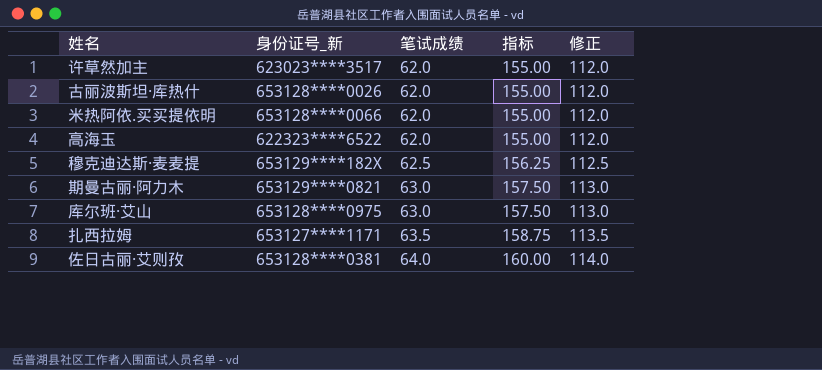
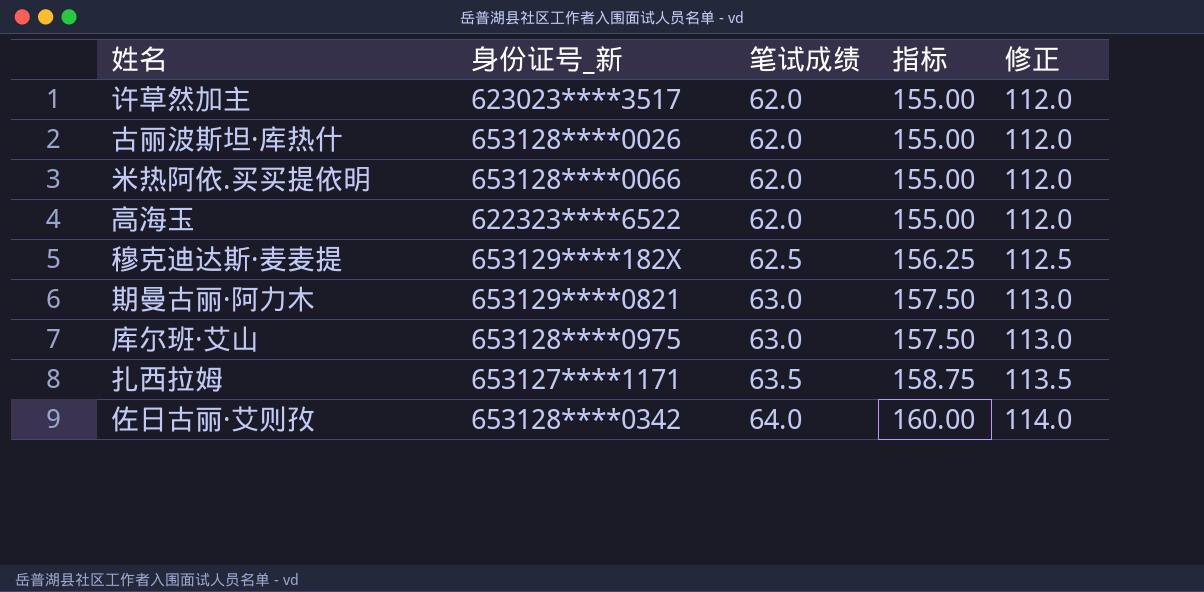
佐日古丽·艾则孜 | 身份证号_新: 653128****0381 -> 653128****0342

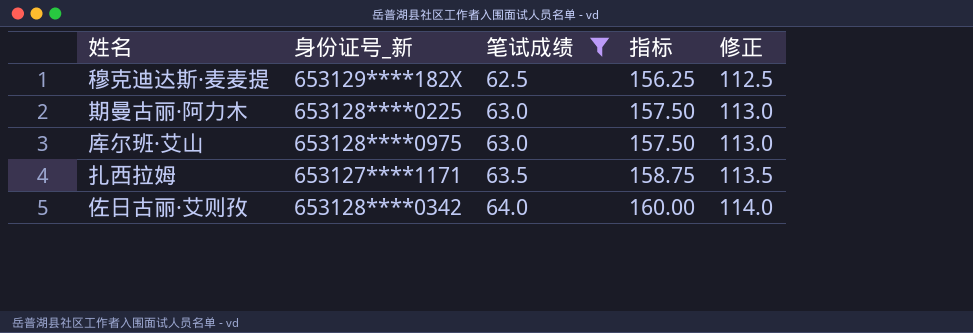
filter: none -> 笔试成绩 != 62.0
期曼古丽·阿力木 | 身份证号_新: 653129****0821 -> 653128****0225

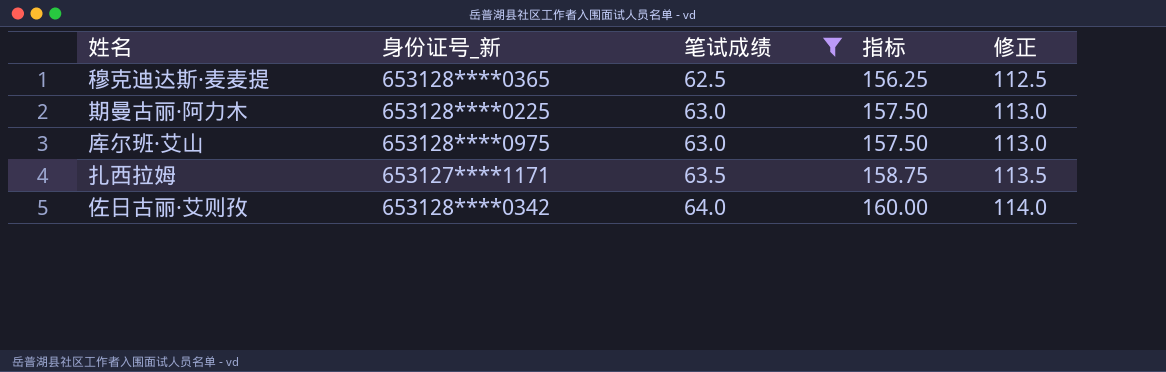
穆克迪达斯·麦麦提 | 身份证号_新: 653129****182X -> 653128****0365

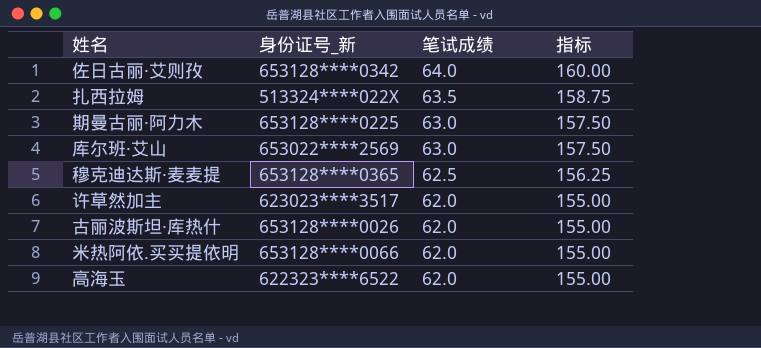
filter: 笔试成绩 != 62.0 -> none
row order: 笔试成绩 ascending -> 笔试成绩 descending
column 修正 | formula: [笔试成绩] + 50 -> none
扎西拉姆 | 身份证号_新: 653127****1171 -> 513324****022X
库尔班·艾山 | 身份证号_新: 653128****0975 -> 653022****2569

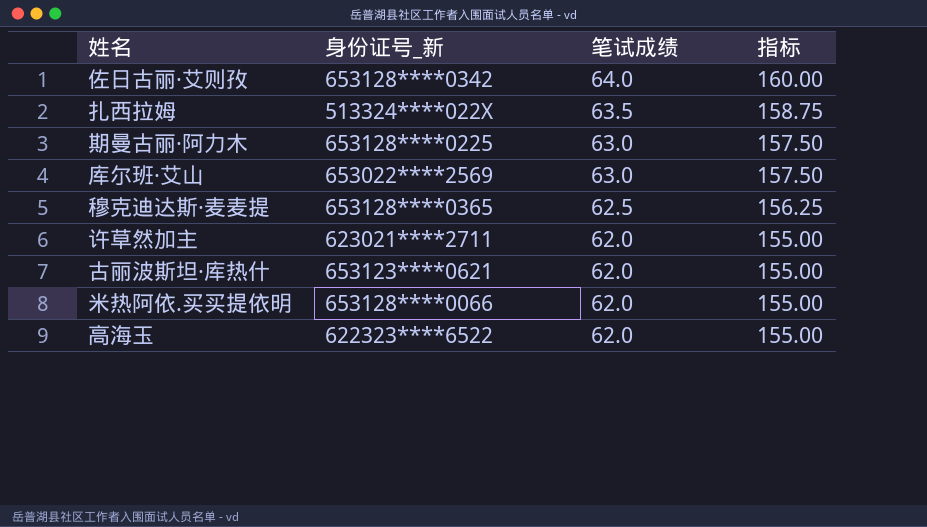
许草然加主 | 身份证号_新: 623023****3517 -> 623021****2711
古丽波斯坦·库热什 | 身份证号_新: 653128****0026 -> 653123****0621

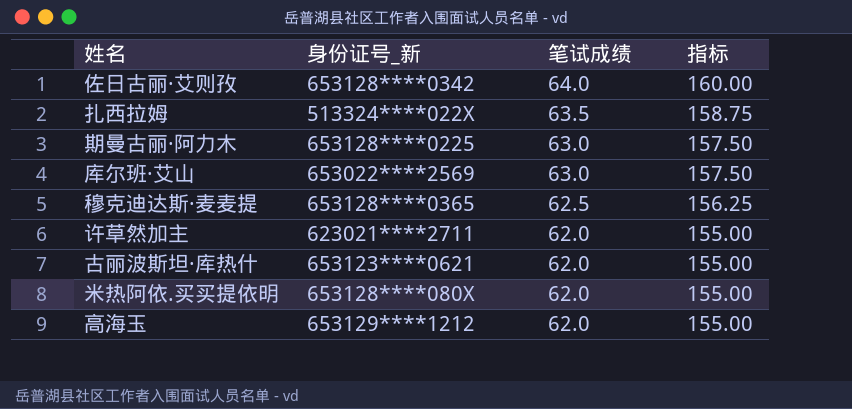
米热阿依.买买提依明 | 身份证号_新: 653128****0066 -> 653128****080X
高海玉 | 身份证号_新: 622323****6522 -> 653129****1212

